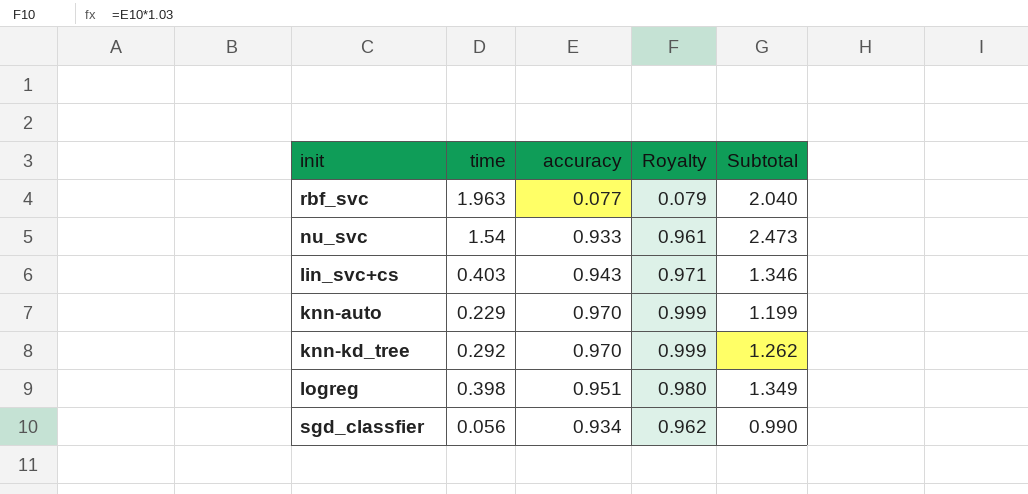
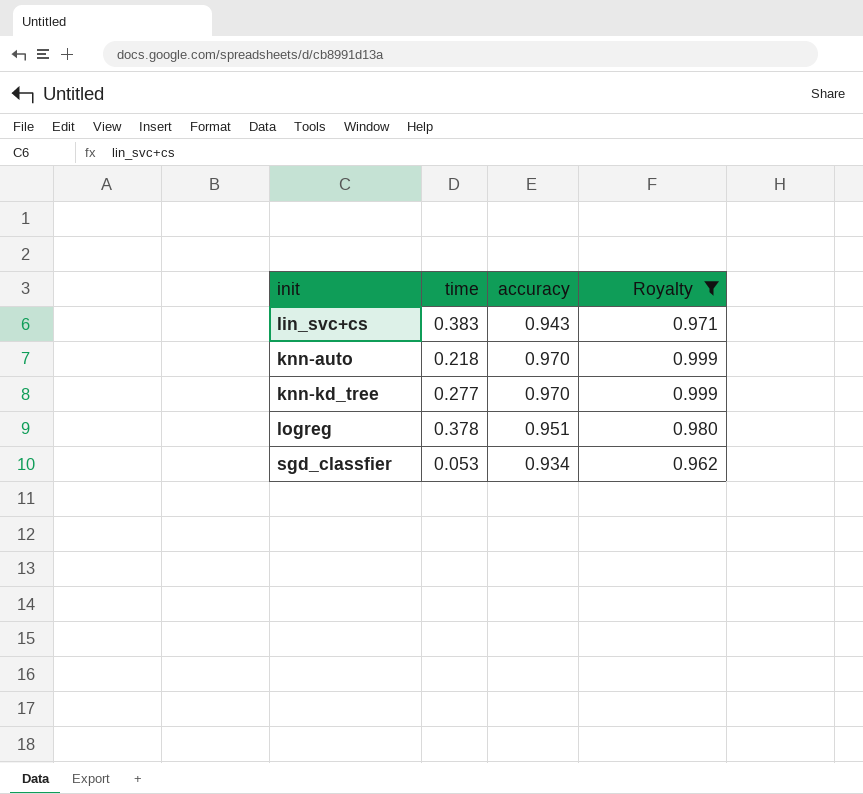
filter: none -> Royalty >= 0.962
column Subtotal | formula: [time] + [accuracy] -> none
lin_svc+cs | time: 0.403 -> 0.383
knn-auto | time: 0.229 -> 0.218
knn-kd_tree | time: 0.292 -> 0.277
logreg | time: 0.398 -> 0.378
sgd_classfier | time: 0.056 -> 0.053

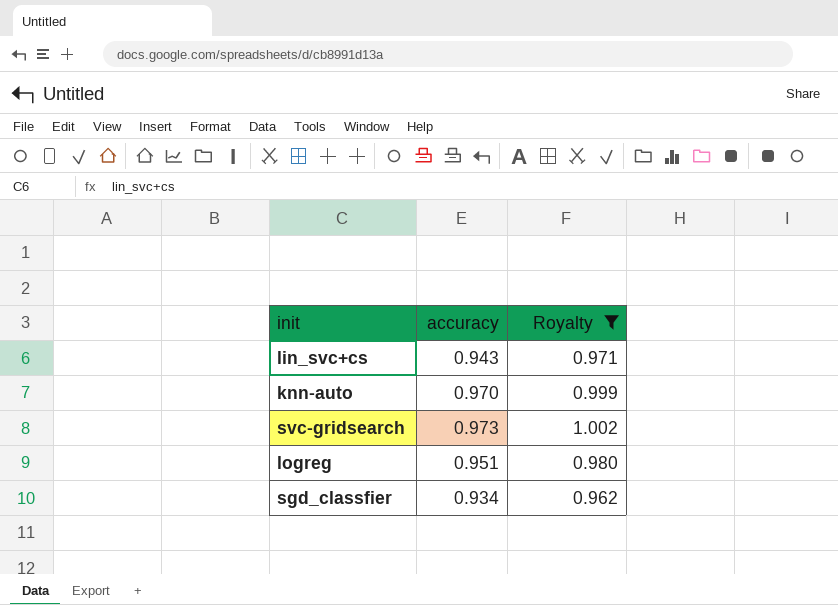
column time | position: 2 -> none
row knn-kd_tree: 0.277 | 0.970 | 0.999 -> none
row svc-gridsearch: none -> 0.973 | 1.002

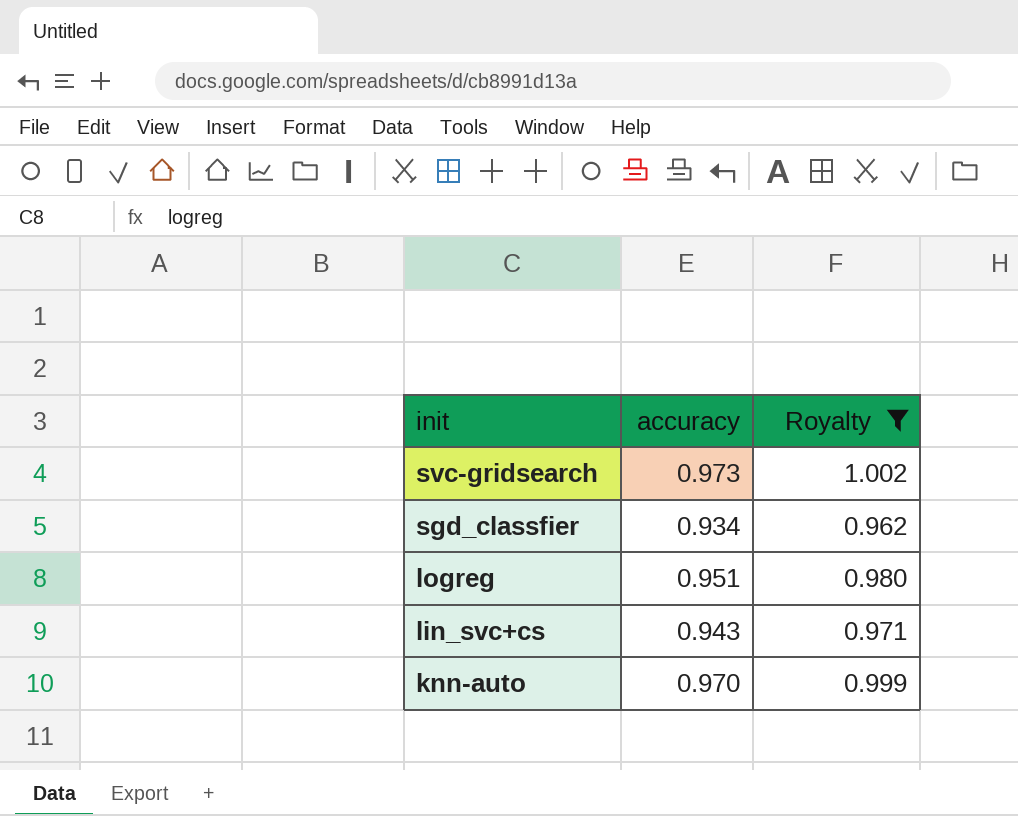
row order: none -> init descending

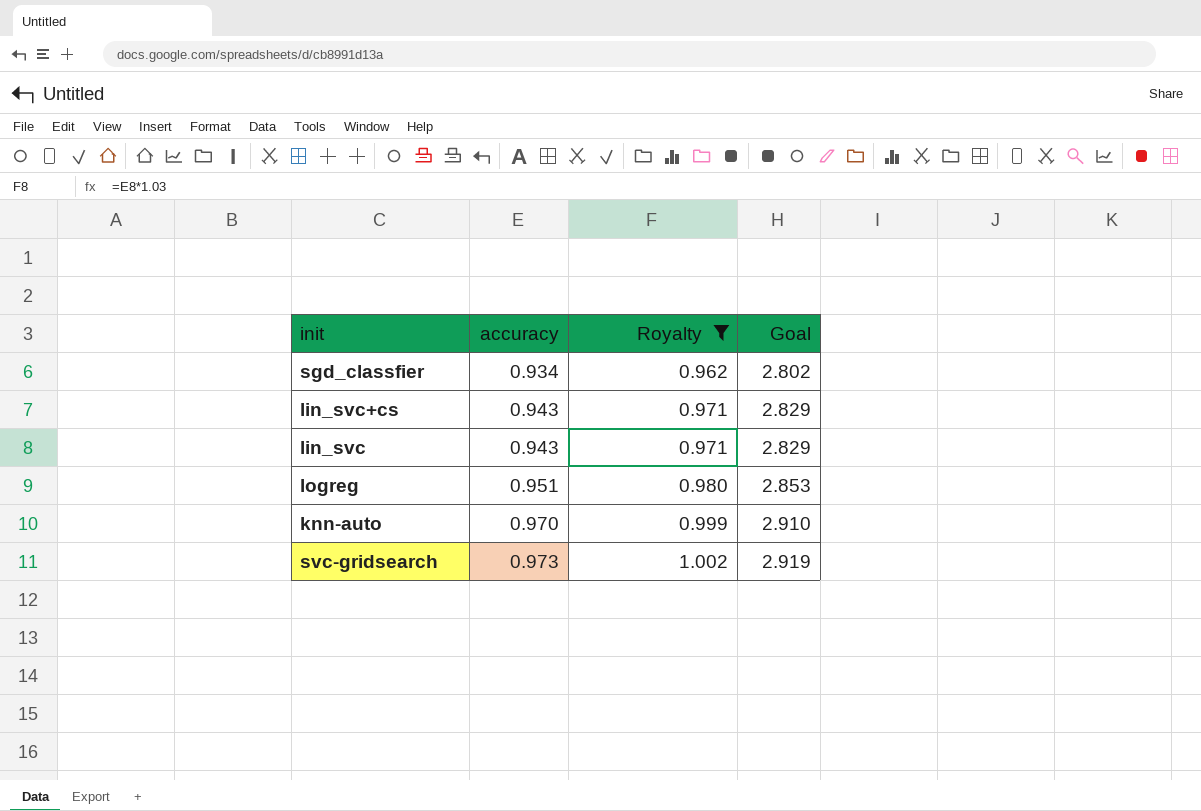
row order: init descending -> accuracy ascending
column Goal | formula: none -> [accuracy] * 3
row lin_svc: none -> 0.943 | 0.971 | 2.829

